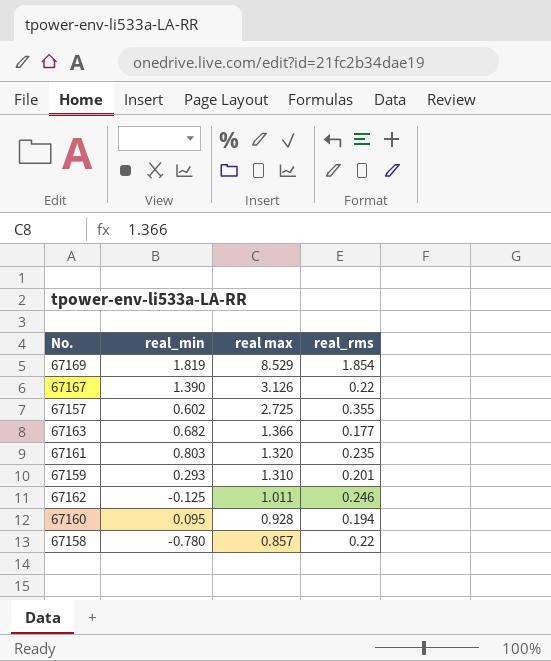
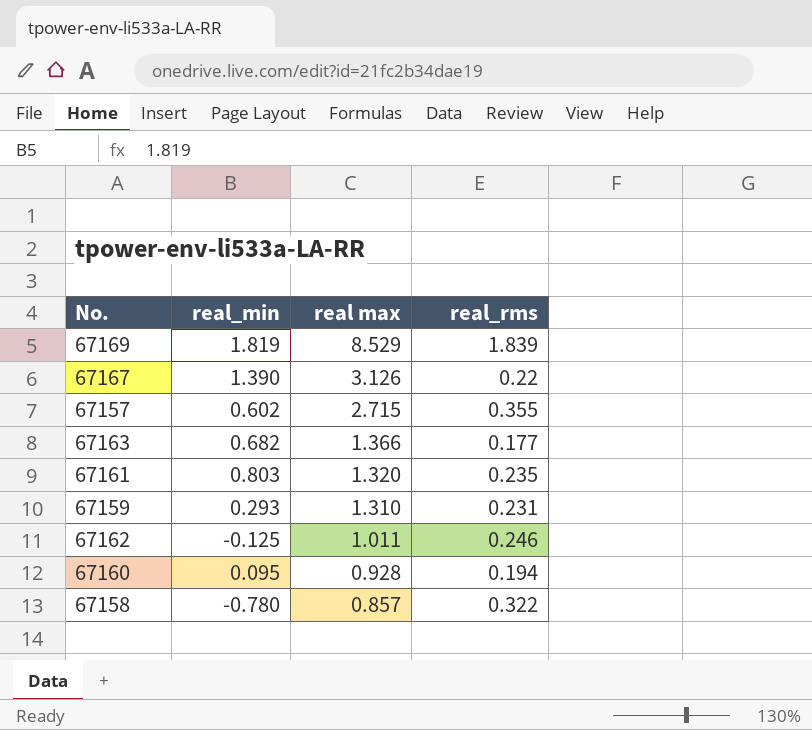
67169 | real_rms: 1.854 -> 1.839
67157 | real max: 2.725 -> 2.715
67159 | real_rms: 0.201 -> 0.231
67158 | real_rms: 0.22 -> 0.322

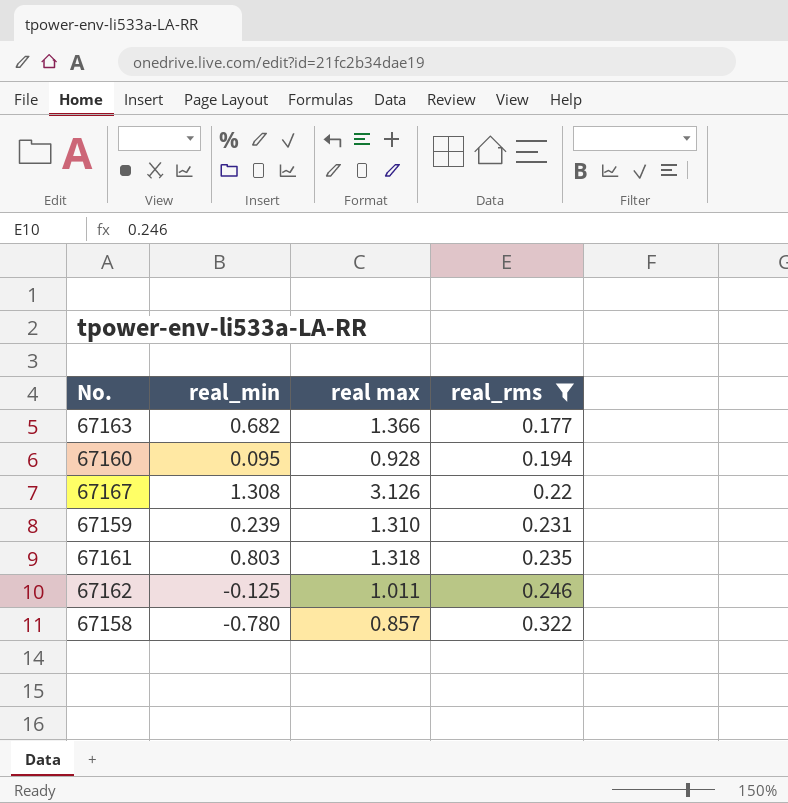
filter: none -> real_rms <= 0.322
row order: real max descending -> real_rms ascending
67167 | real_min: 1.390 -> 1.308
67159 | real_min: 0.293 -> 0.239
67161 | real max: 1.320 -> 1.318

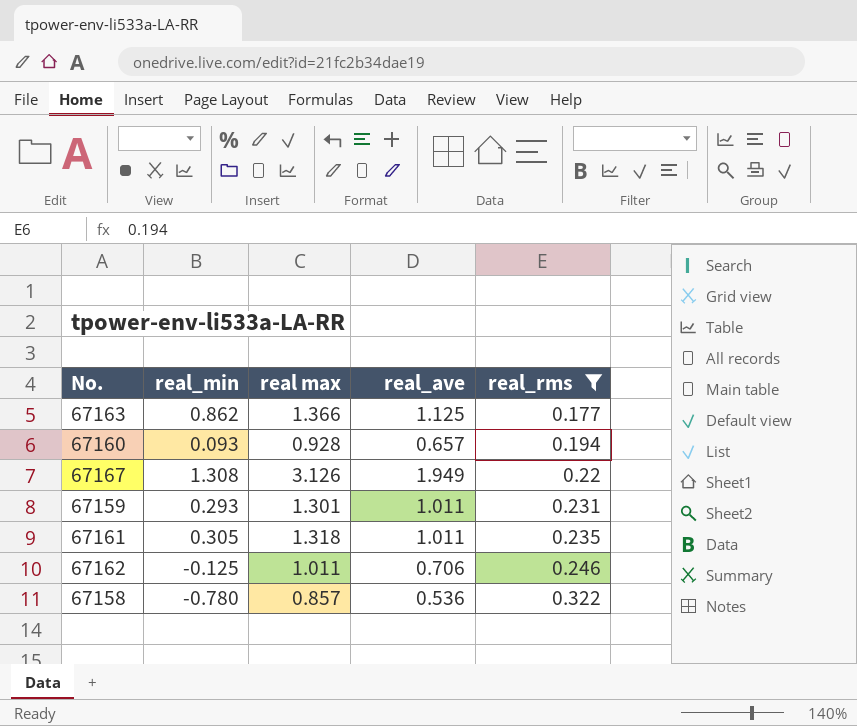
column real_ave | position: none -> 4
67163 | real_min: 0.682 -> 0.862
67160 | real_min: 0.095 -> 0.093
67159 | real_min: 0.239 -> 0.293
67159 | real max: 1.310 -> 1.301
67161 | real_min: 0.803 -> 0.305

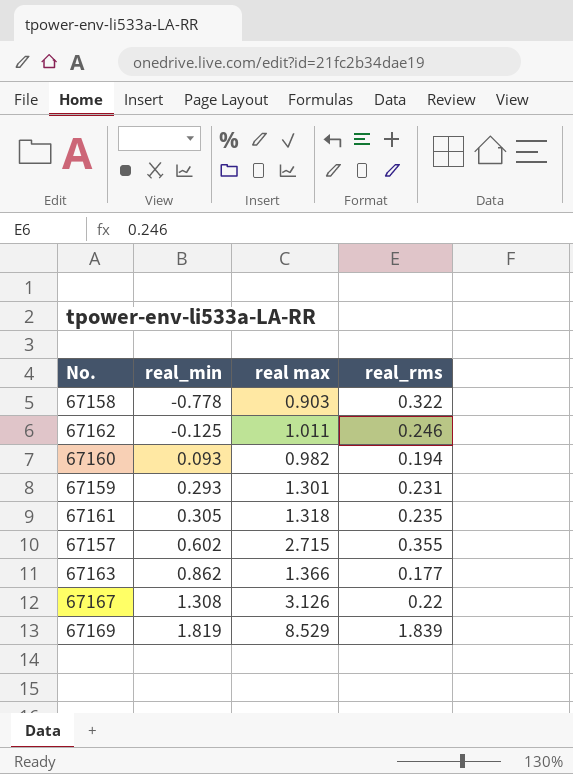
filter: real_rms <= 0.322 -> none
row order: real_rms ascending -> real_min ascending
column real_ave | position: 4 -> none
67158 | real_min: -0.780 -> -0.778
67158 | real max: 0.857 -> 0.903
67160 | real max: 0.928 -> 0.982

